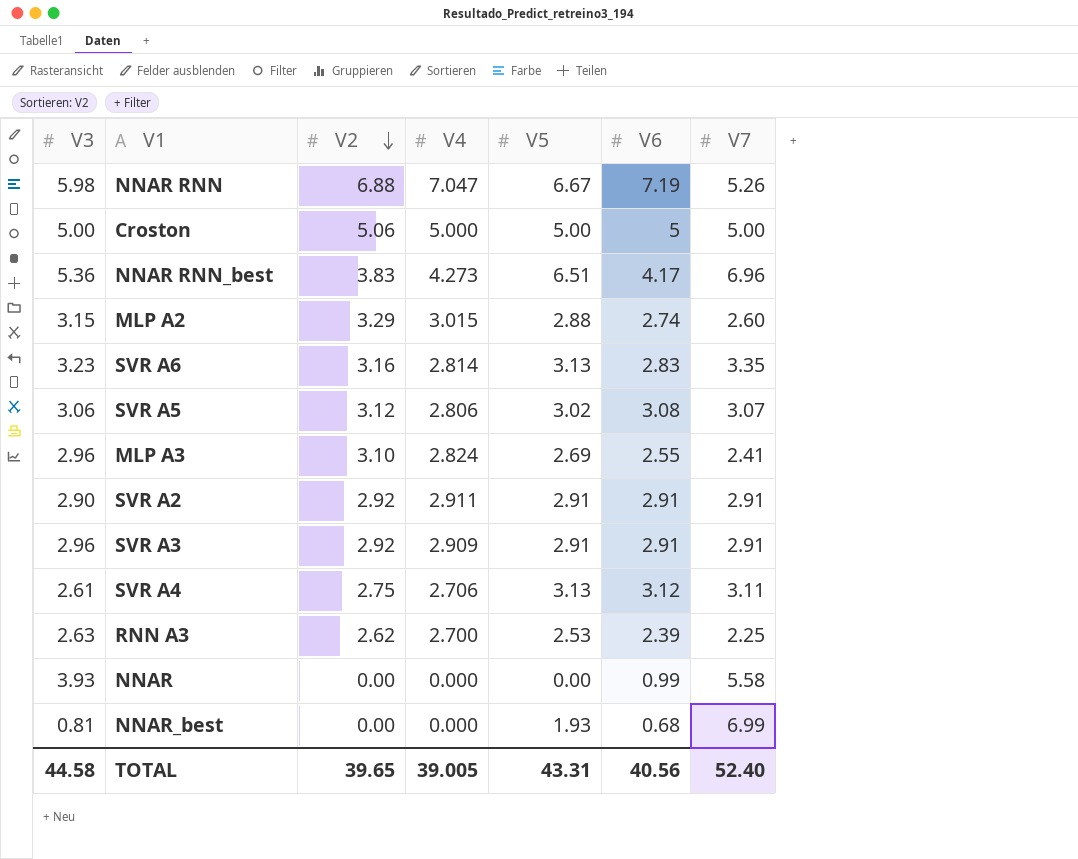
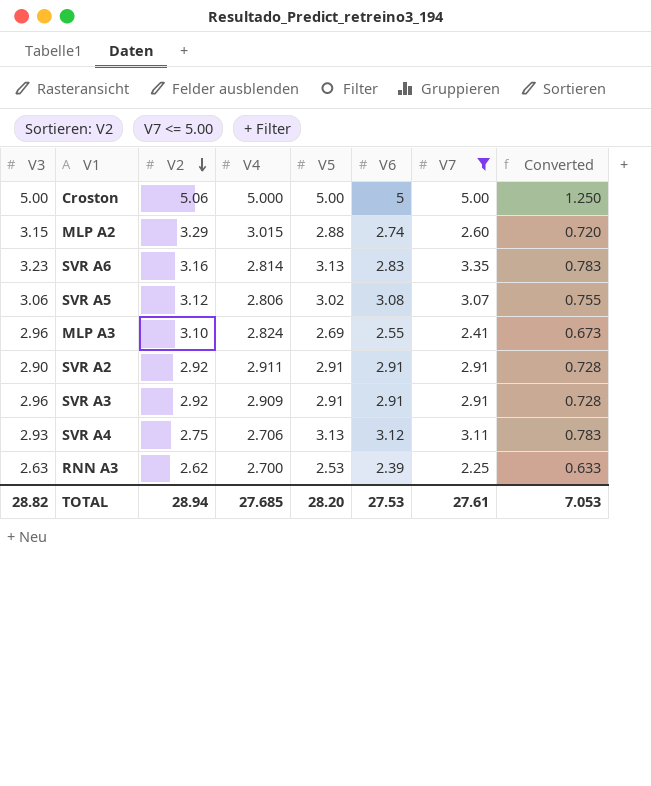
filter: none -> V7 <= 5.00
column Converted | formula: none -> [V5] * 0.25
SVR A4 | V3: 2.61 -> 2.93
TOTAL | V3: 44.58 -> 28.82
TOTAL | V2: 39.65 -> 28.94
TOTAL | V4: 39.005 -> 27.685
TOTAL | V5: 43.31 -> 28.20
TOTAL | V6: 40.56 -> 27.53
TOTAL | V7: 52.40 -> 27.61

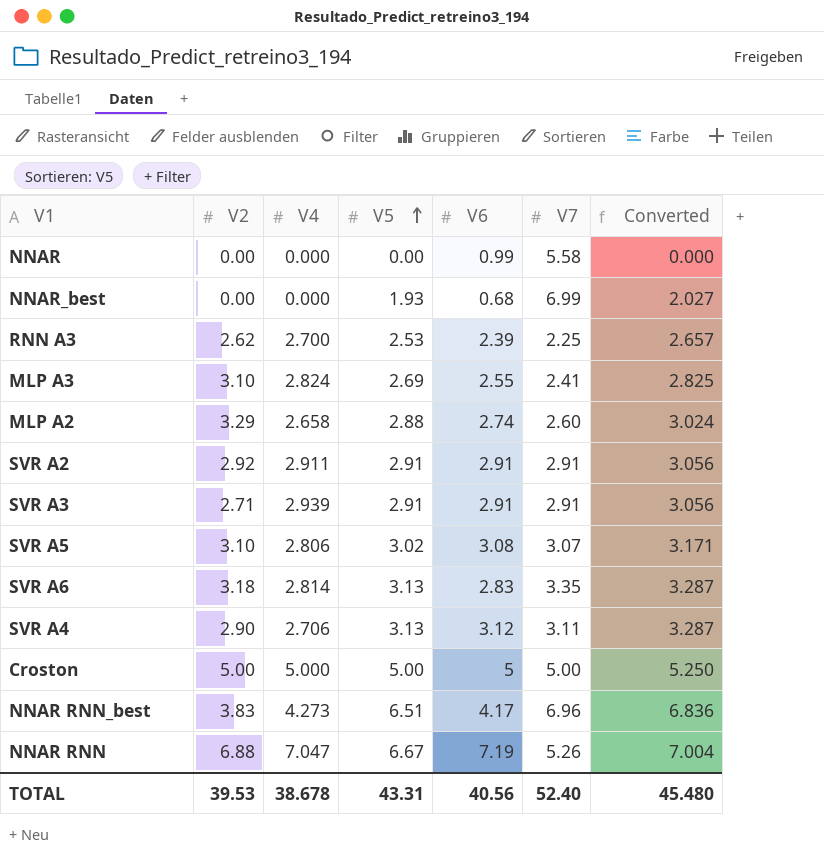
filter: V7 <= 5.00 -> none
row order: V2 descending -> V5 ascending
column V3 | position: 1 -> none
column Converted | formula: [V5] * 0.25 -> [V5] * 1.05
MLP A2 | V4: 3.015 -> 2.658
SVR A3 | V2: 2.92 -> 2.71
SVR A3 | V4: 2.909 -> 2.939
SVR A5 | V2: 3.12 -> 3.10
SVR A6 | V2: 3.16 -> 3.18
SVR A4 | V2: 2.75 -> 2.90
Croston | V2: 5.06 -> 5.00
TOTAL | V2: 28.94 -> 39.53
TOTAL | V4: 27.685 -> 38.678
TOTAL | V5: 28.20 -> 43.31
TOTAL | V6: 27.53 -> 40.56
TOTAL | V7: 27.61 -> 52.40
TOTAL | Converted: 7.053 -> 45.480

